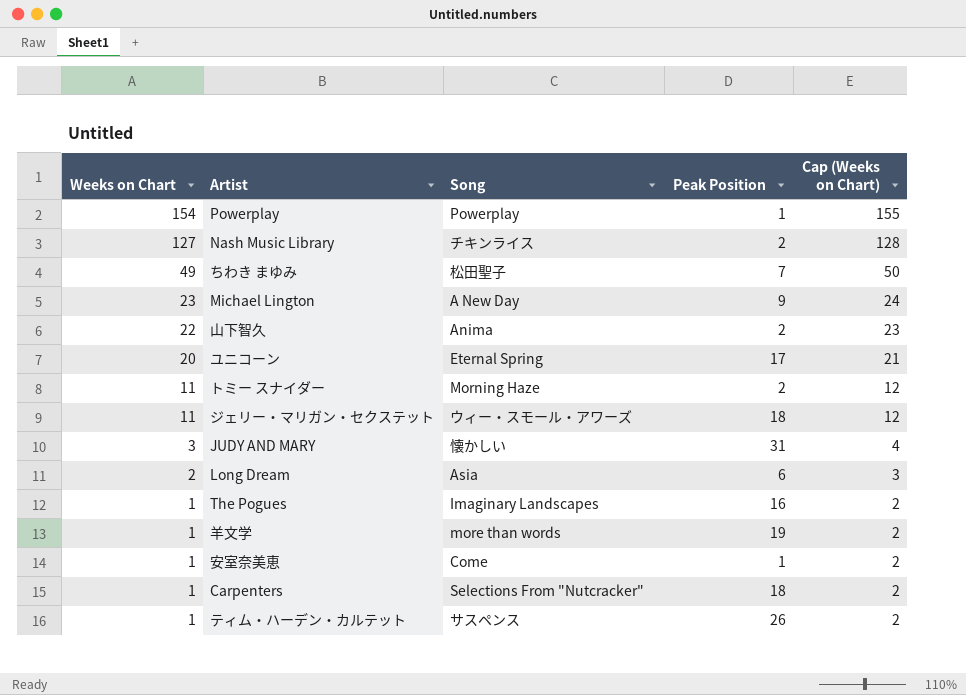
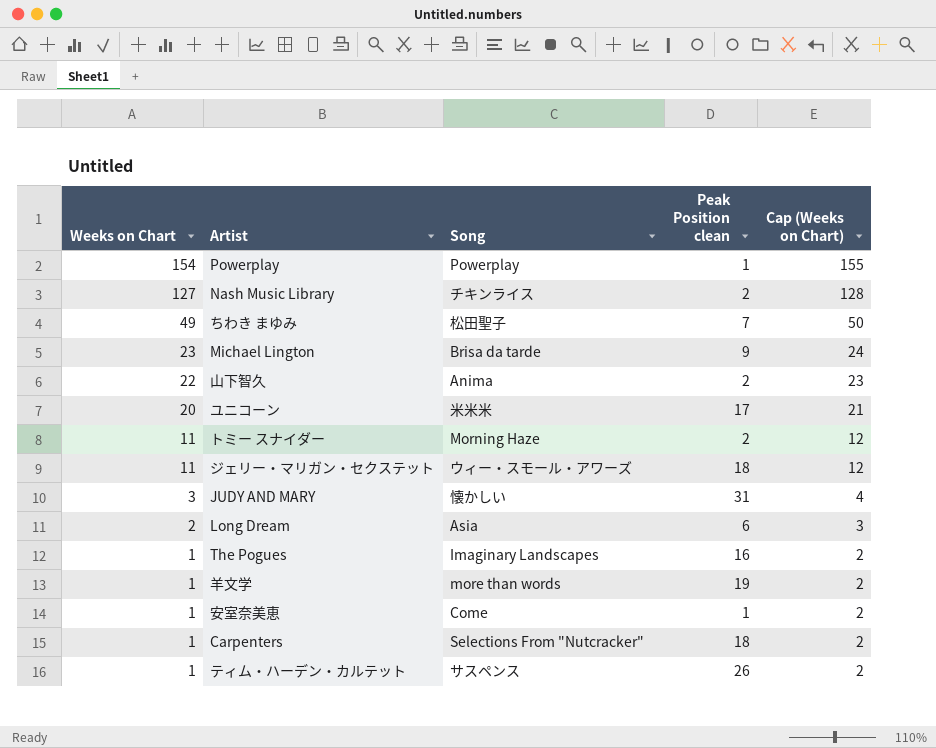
column name: Peak Position -> Peak Position clean
Michael Lington | Song: A New Day -> Brisa da tarde
ユニコーン | Song: Eternal Spring -> 米米米

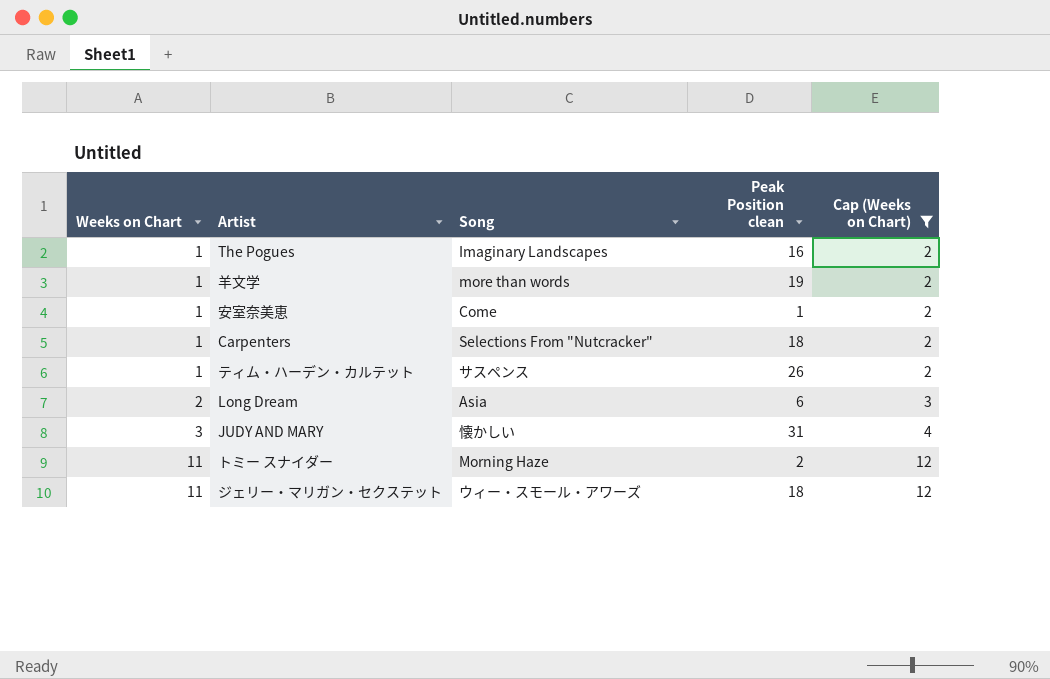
filter: none -> Cap (Weeks on Chart) <= 12
row order: Weeks on Chart descending -> Weeks on Chart ascending

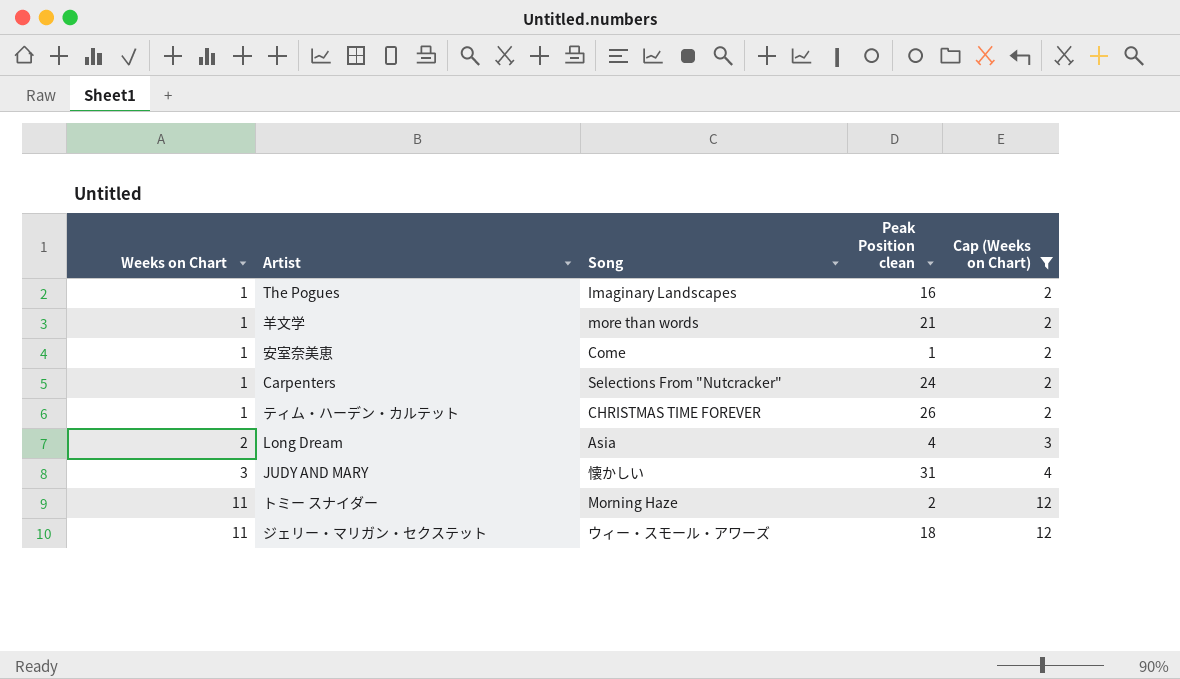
羊文学 | Peak Position clean: 19 -> 21
Carpenters | Peak Position clean: 18 -> 24
ティム・ハーデン・カルテット | Song: サスペンス -> CHRISTMAS TIME FOREVER
Long Dream | Peak Position clean: 6 -> 4

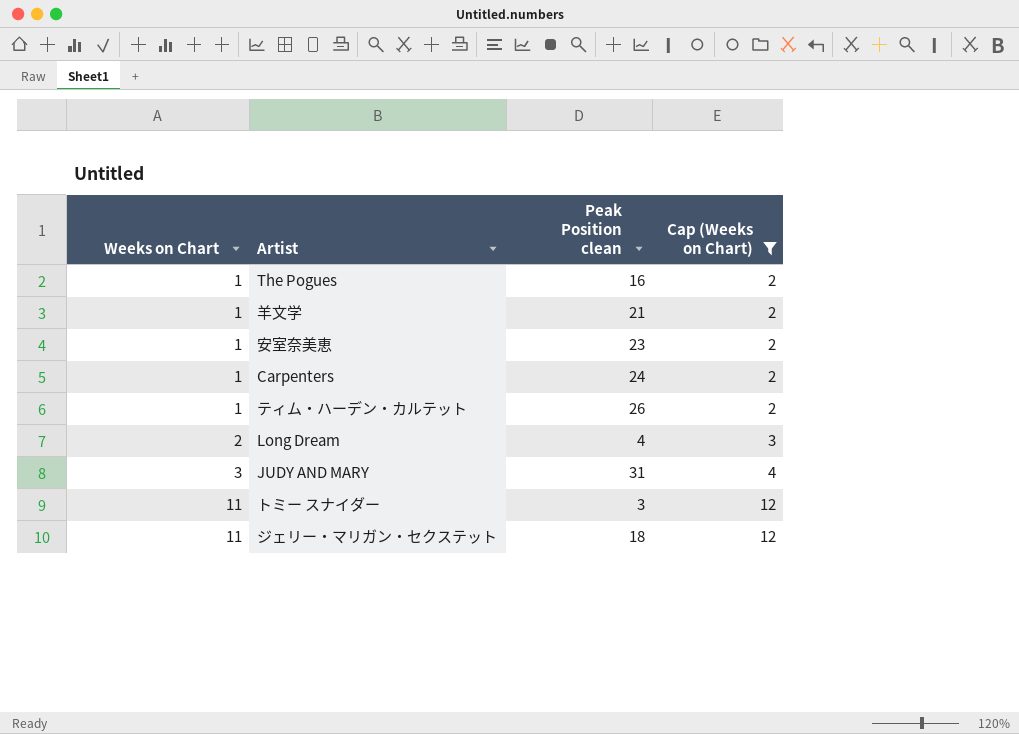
column Song | position: 3 -> none
安室奈美恵 | Peak Position clean: 1 -> 23
トミー スナイダー | Peak Position clean: 2 -> 3

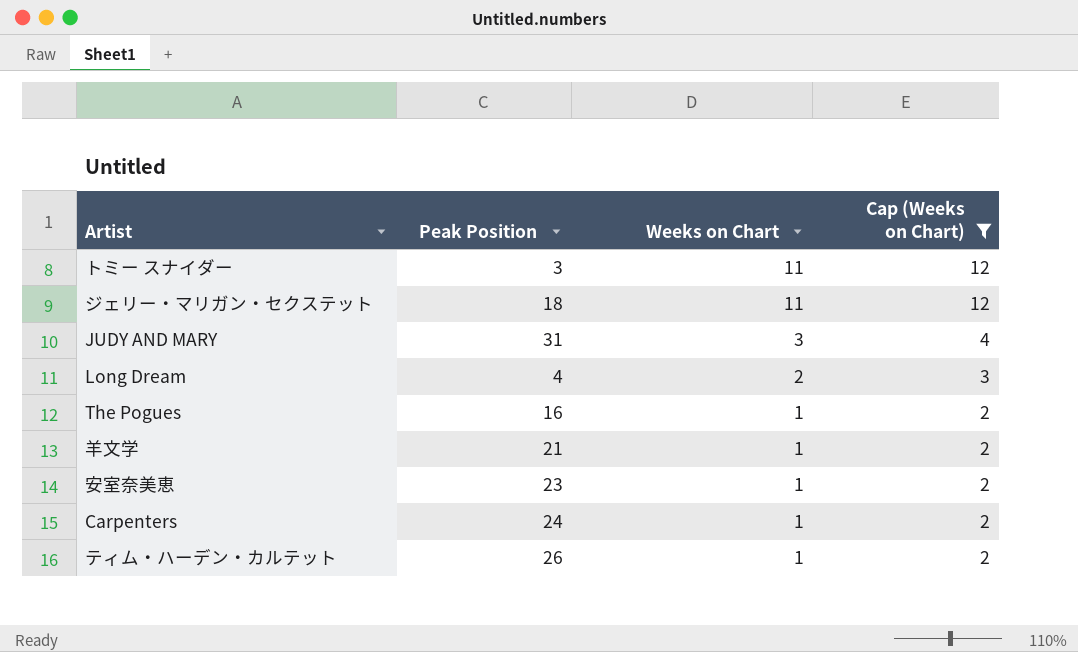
row order: Weeks on Chart ascending -> Weeks on Chart descending
column name: Peak Position clean -> Peak Position
column Weeks on Chart | position: 1 -> 3

